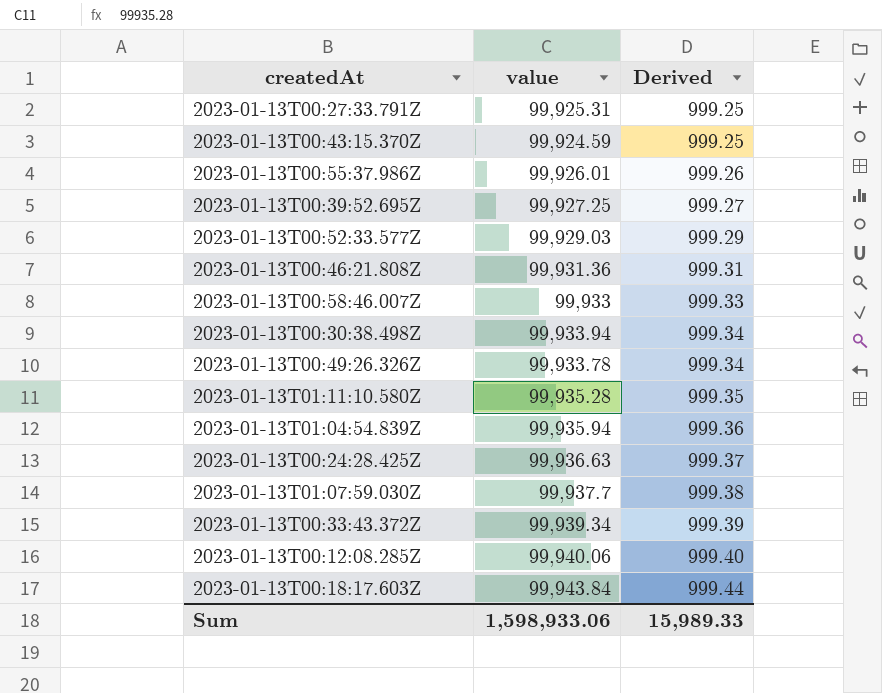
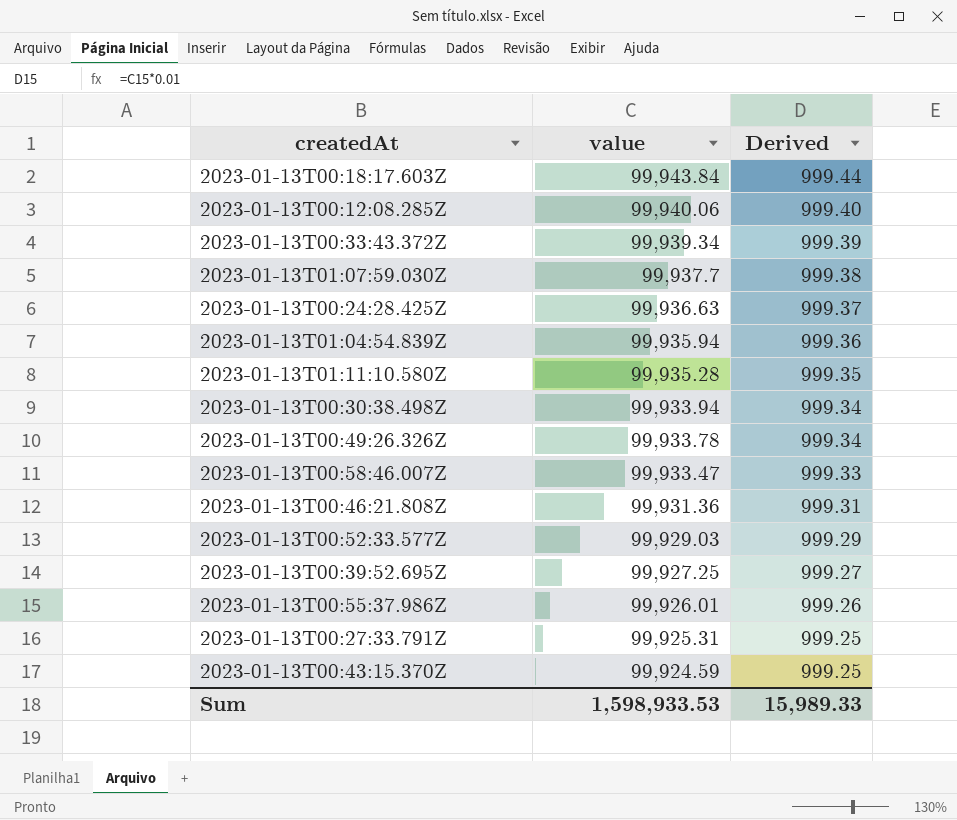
row order: Derived ascending -> value descending
2023-01-13T00:58:46.007Z | value: 99,933 -> 99,933.47
Sum | value: 1,598,933.06 -> 1,598,933.53

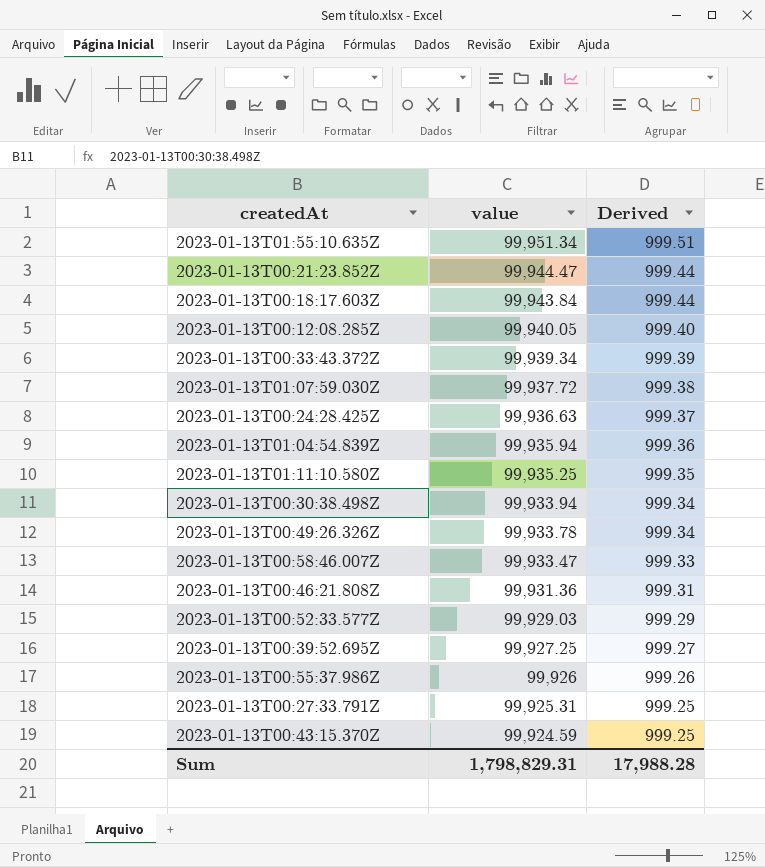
row 2023-01-13T01:55:10.635Z: none -> 99,951.34 | 999.51
row 2023-01-13T00:21:23.852Z: none -> 99,944.47 | 999.44
2023-01-13T00:12:08.285Z | value: 99,940.06 -> 99,940.05
2023-01-13T01:07:59.030Z | value: 99,937.7 -> 99,937.72
2023-01-13T01:11:10.580Z | value: 99,935.28 -> 99,935.25
2023-01-13T00:55:37.986Z | value: 99,926.01 -> 99,926
Sum | value: 1,598,933.53 -> 1,798,829.31
Sum | Derived: 15,989.33 -> 17,988.28

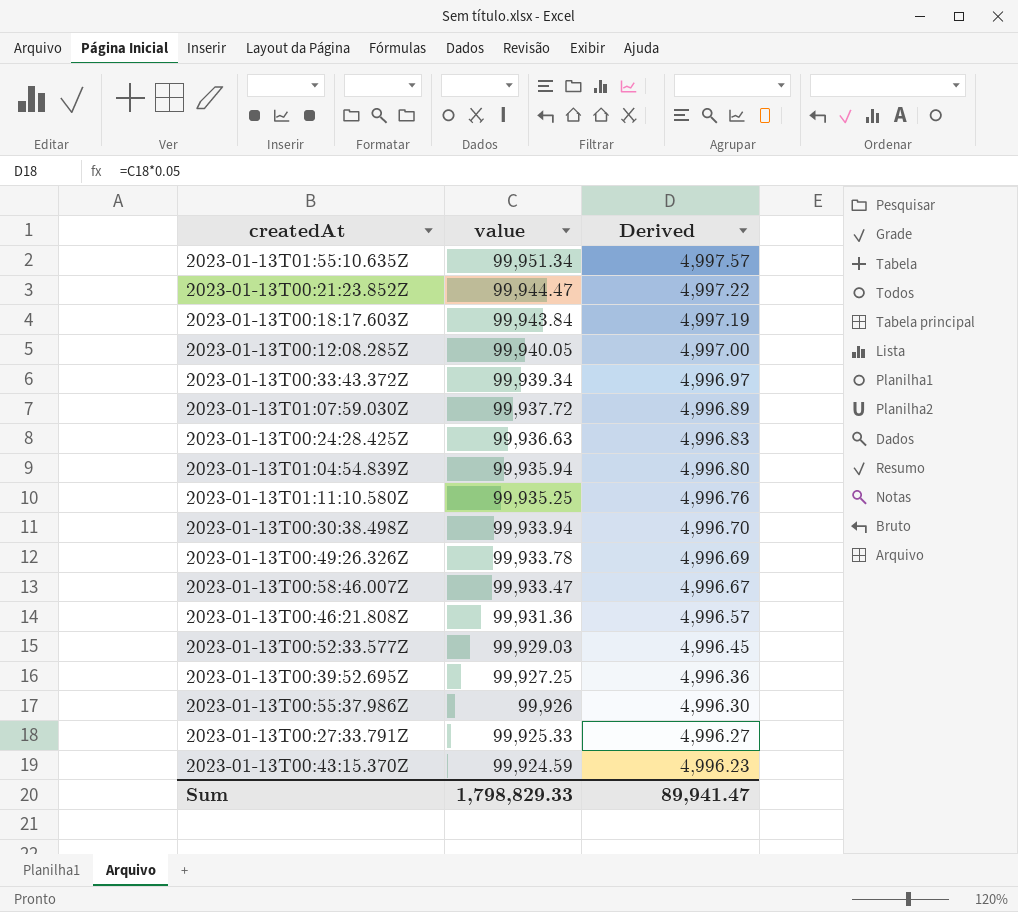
column Derived | formula: [value] * 0.01 -> [value] * 0.05
2023-01-13T00:27:33.791Z | value: 99,925.31 -> 99,925.33
Sum | value: 1,798,829.31 -> 1,798,829.33
Sum | Derived: 17,988.28 -> 89,941.47

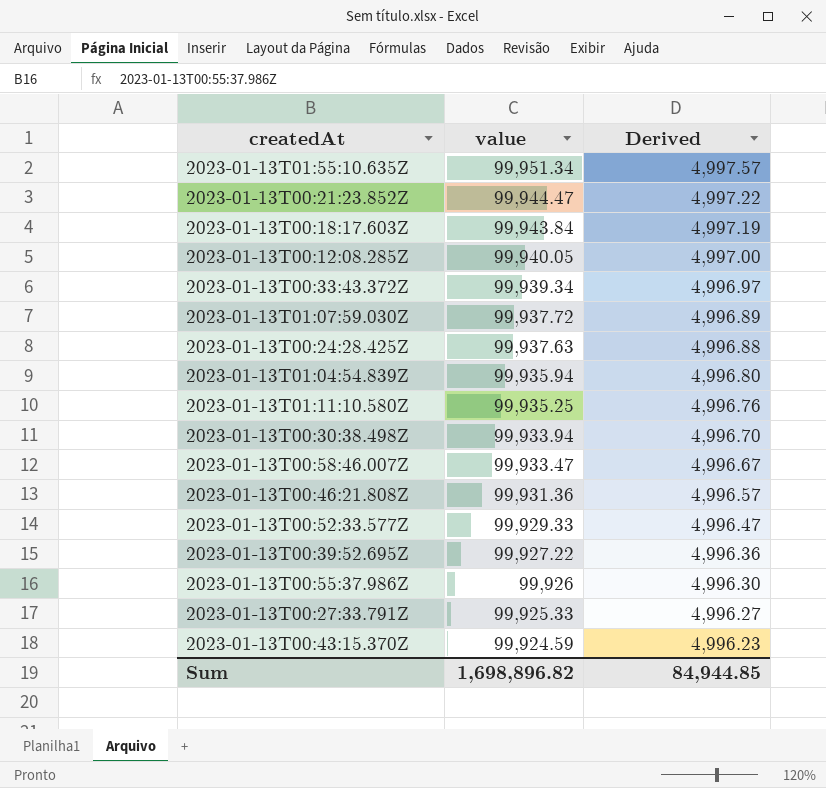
row 2023-01-13T00:49:26.326Z: 99,933.78 | 4,996.69 -> none
2023-01-13T00:24:28.425Z | value: 99,936.63 -> 99,937.63
2023-01-13T00:24:28.425Z | Derived: 4,996.83 -> 4,996.88
2023-01-13T00:52:33.577Z | value: 99,929.03 -> 99,929.33
2023-01-13T00:52:33.577Z | Derived: 4,996.45 -> 4,996.47
2023-01-13T00:39:52.695Z | value: 99,927.25 -> 99,927.22
Sum | value: 1,798,829.33 -> 1,698,896.82
Sum | Derived: 89,941.47 -> 84,944.85

